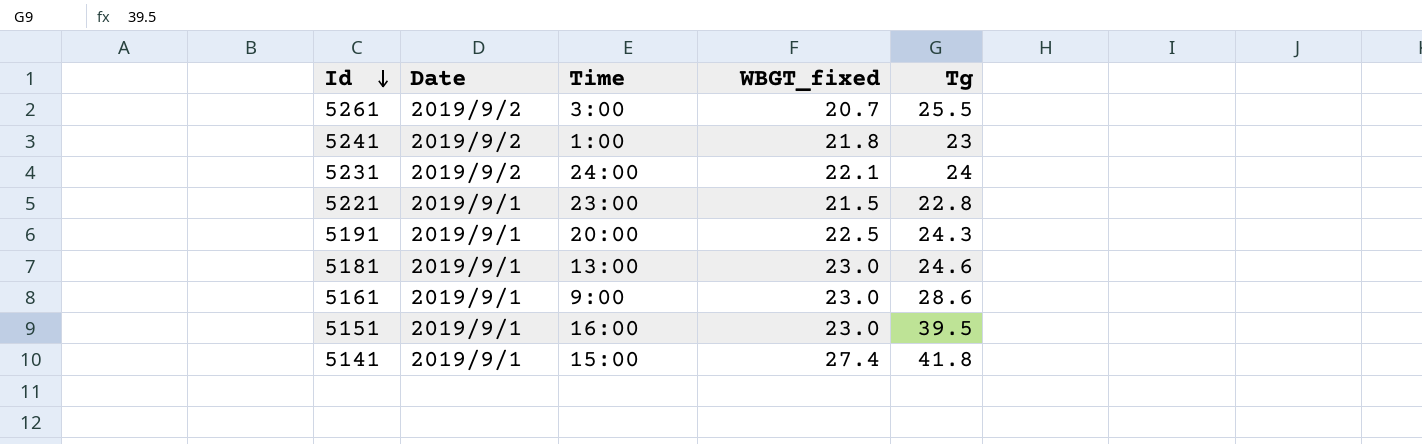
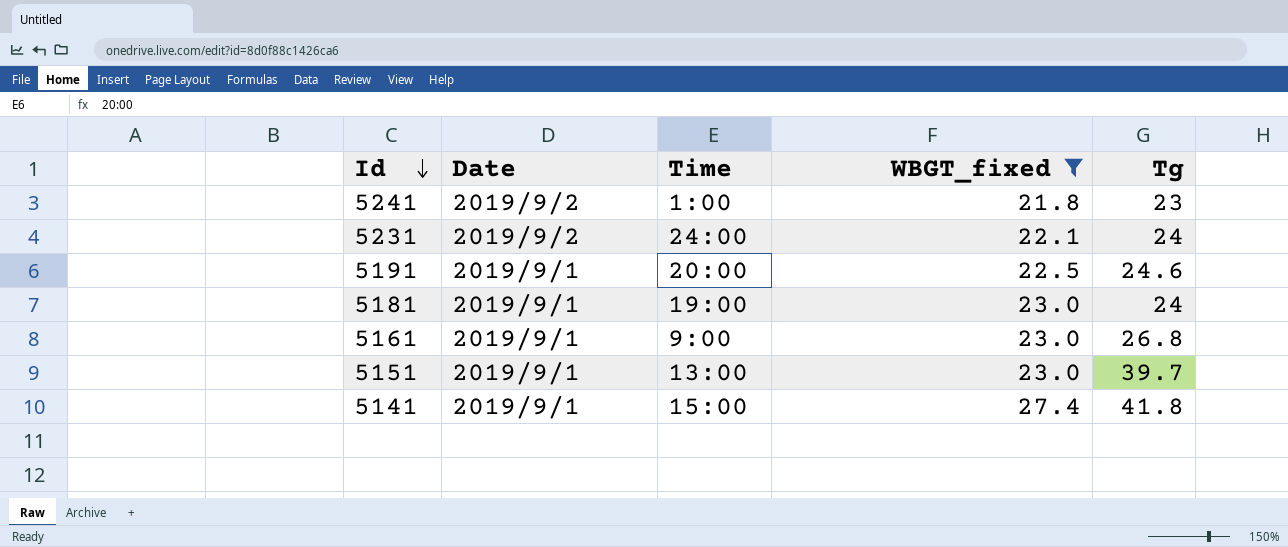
filter: none -> WBGT_fixed >= 21.8
5191 | Tg: 24.3 -> 24.6
5181 | Time: 13:00 -> 19:00
5181 | Tg: 24.6 -> 24
5161 | Tg: 28.6 -> 26.8
5151 | Time: 16:00 -> 13:00
5151 | Tg: 39.5 -> 39.7

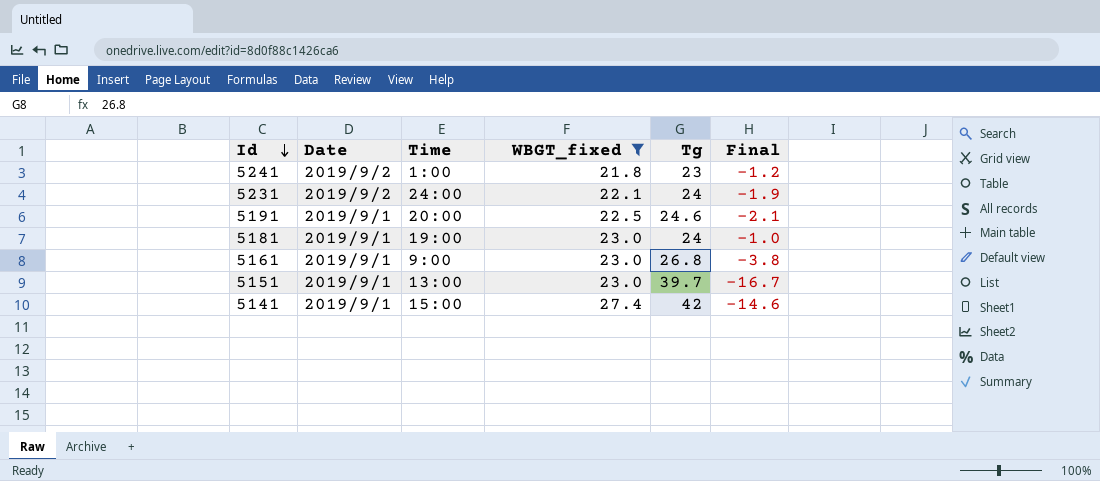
column Final | formula: none -> [WBGT_fixed] - [Tg]
5141 | Tg: 41.8 -> 42

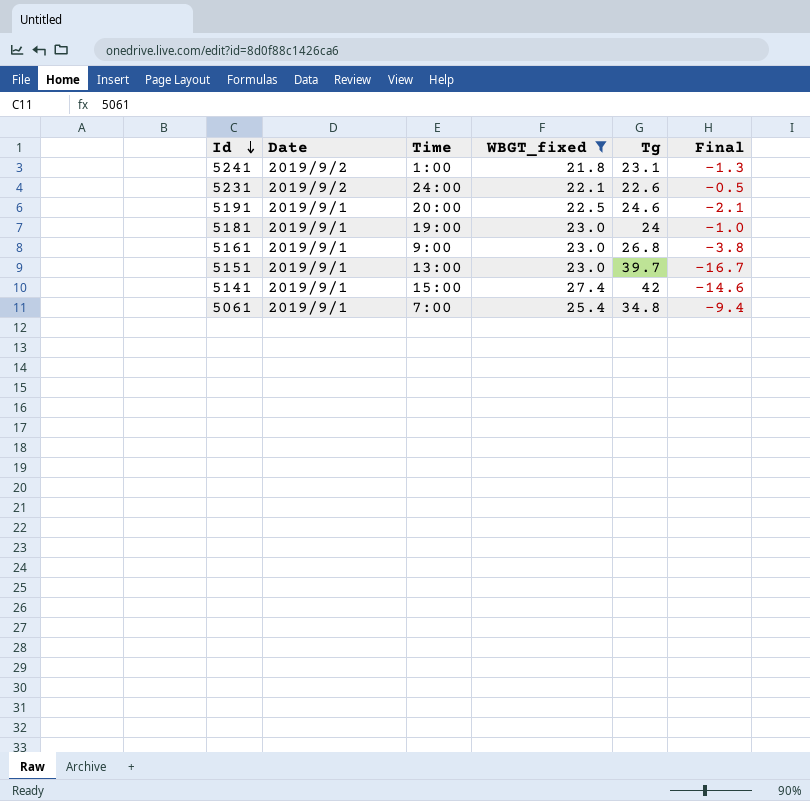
5241 | Tg: 23 -> 23.1
5241 | Final: -1.2 -> -1.3
5231 | Tg: 24 -> 22.6
5231 | Final: -1.9 -> -0.5
row 5061: none -> 2019/9/1 | 7:00 | 25.4 | 34.8 | -9.4

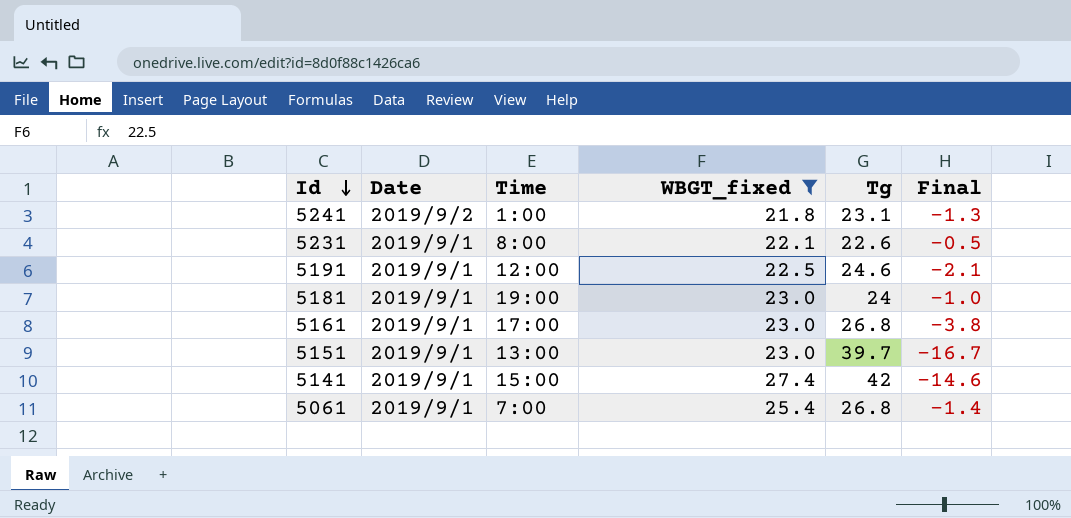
5231 | Date: 2019/9/2 -> 2019/9/1
5231 | Time: 24:00 -> 8:00
5191 | Time: 20:00 -> 12:00
5161 | Time: 9:00 -> 17:00
5061 | Tg: 34.8 -> 26.8
5061 | Final: -9.4 -> -1.4

